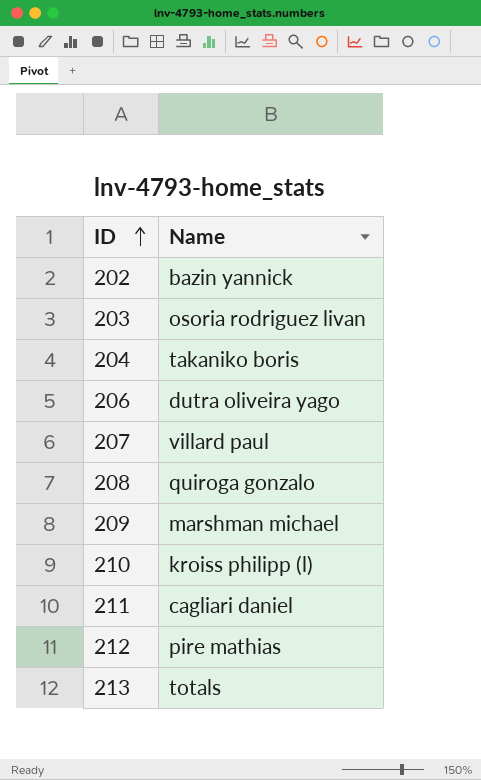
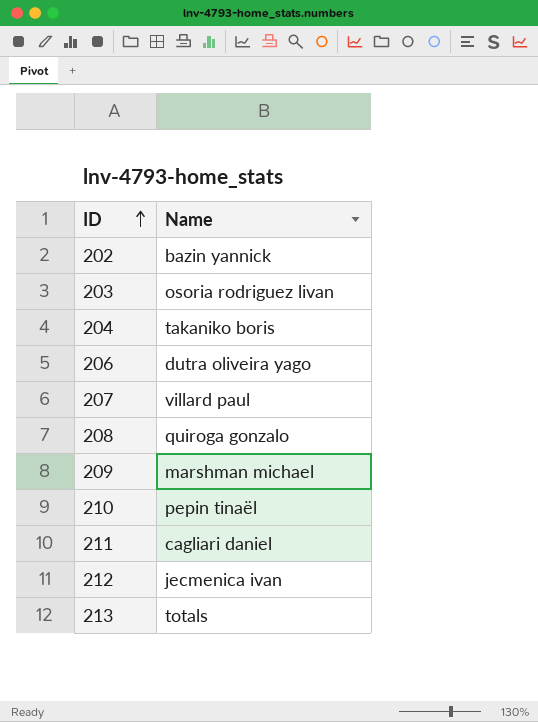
210 | Name: kroiss philipp (l) -> pepin tinaël
212 | Name: pire mathias -> jecmenica ivan

